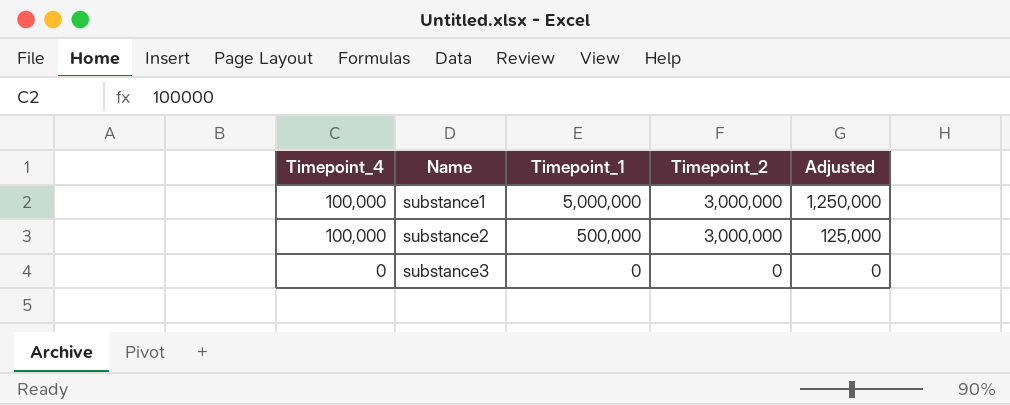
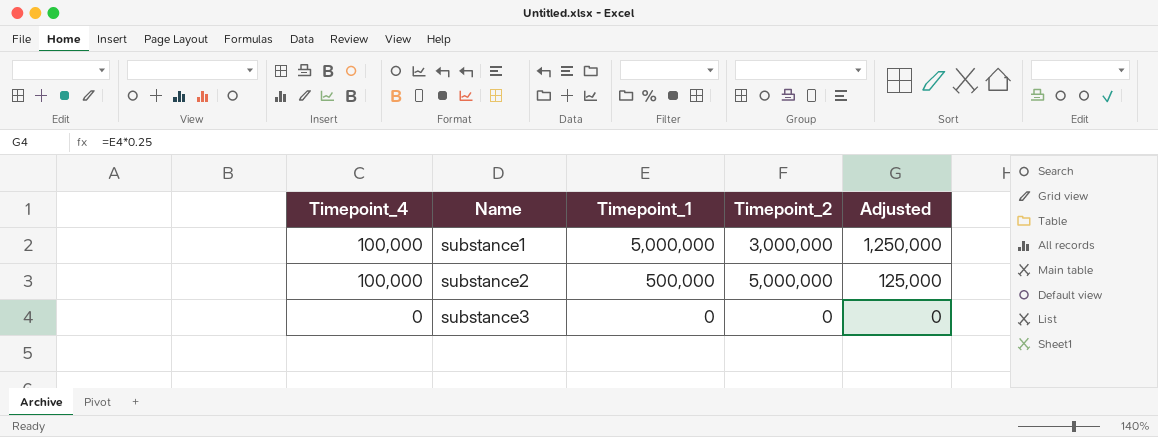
substance2 | Timepoint_2: 3,000,000 -> 5,000,000

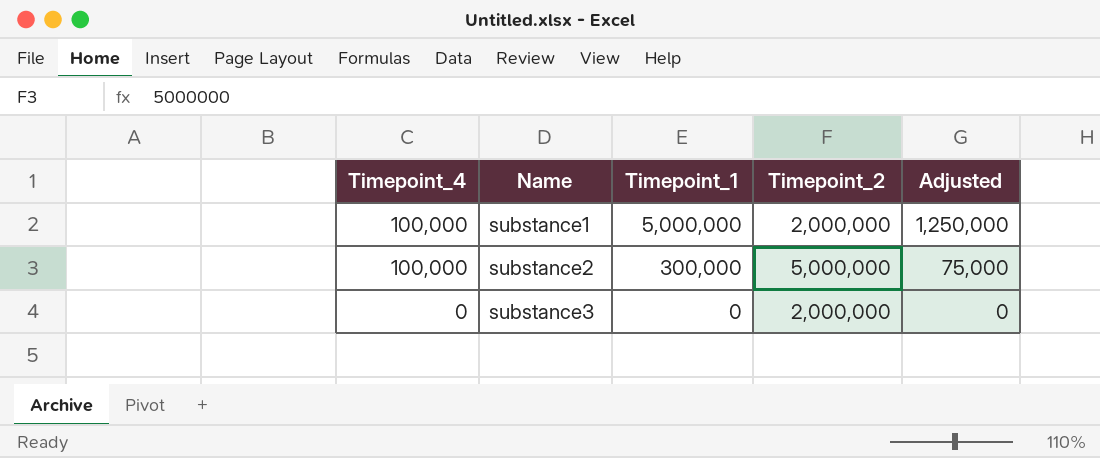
substance1 | Timepoint_2: 3,000,000 -> 2,000,000
substance2 | Timepoint_1: 500,000 -> 300,000
substance2 | Adjusted: 125,000 -> 75,000
substance3 | Timepoint_2: 0 -> 2,000,000

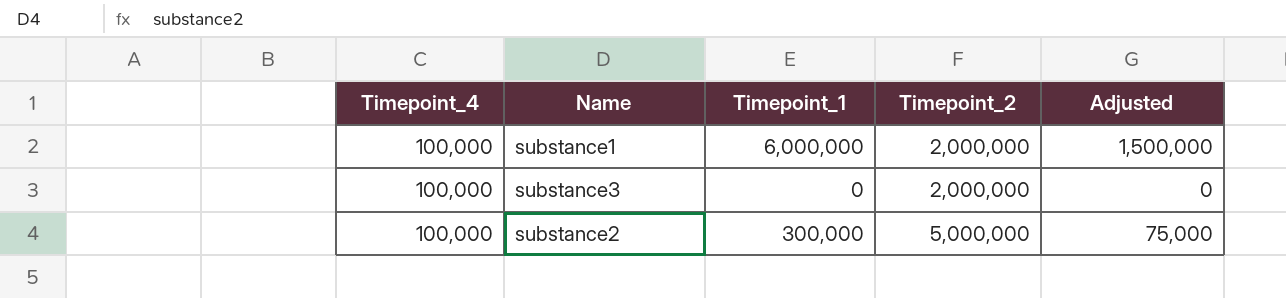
row order: Timepoint_4 descending -> Timepoint_2 ascending
substance1 | Timepoint_1: 5,000,000 -> 6,000,000
substance1 | Adjusted: 1,250,000 -> 1,500,000
substance3 | Timepoint_4: 0 -> 100,000

